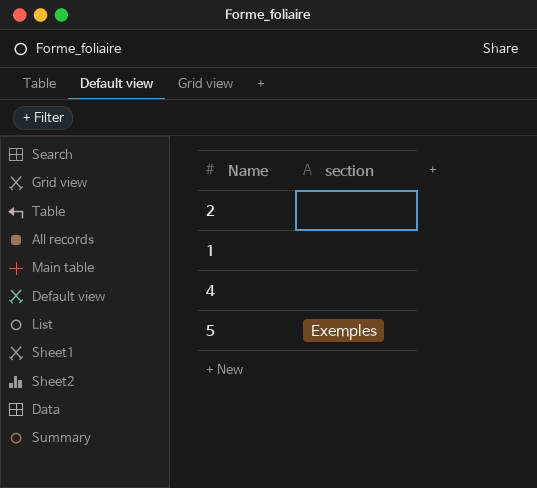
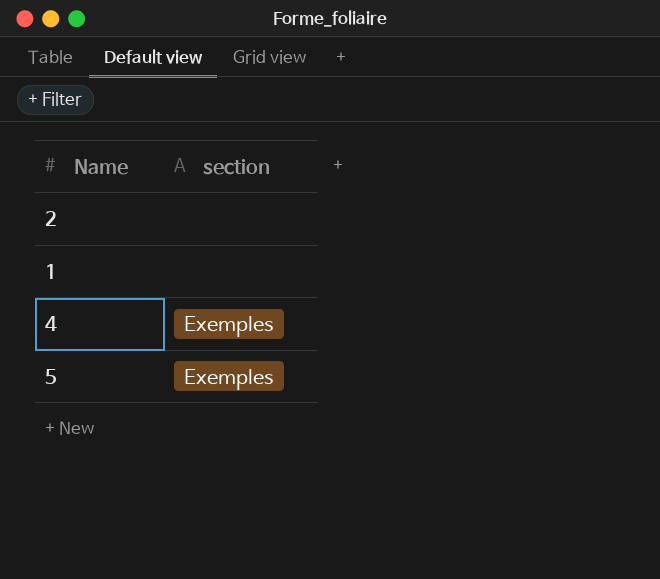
4 | section: none -> Exemples

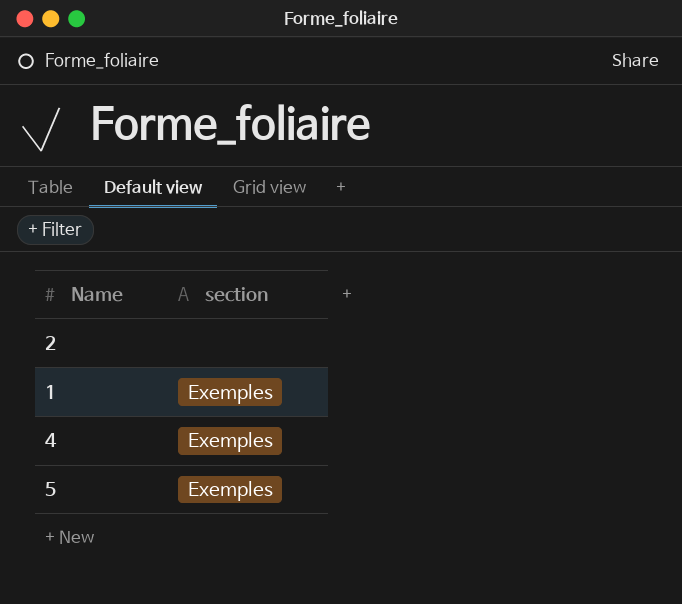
1 | section: none -> Exemples

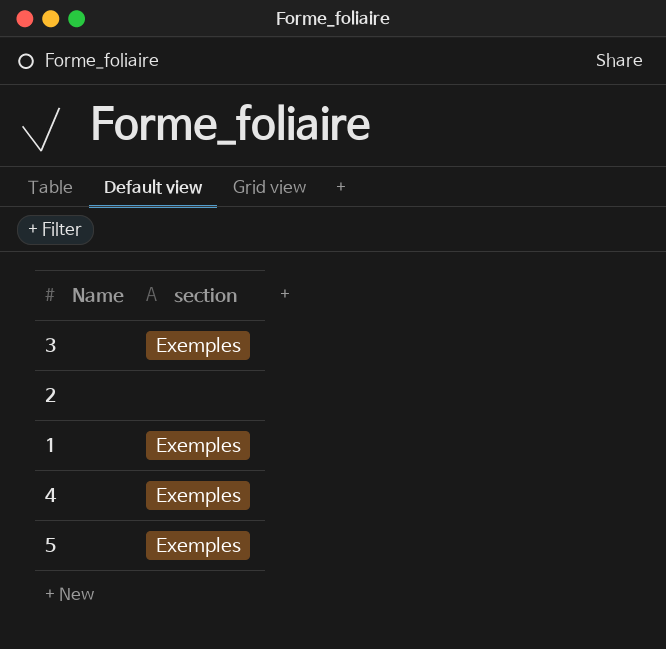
row 3: none -> Exemples

